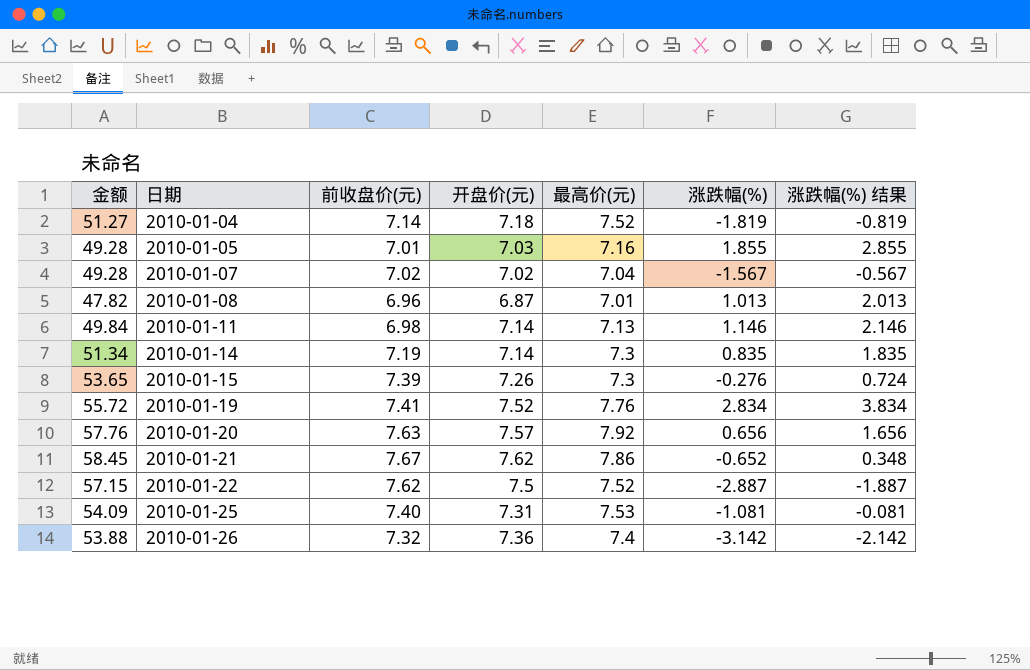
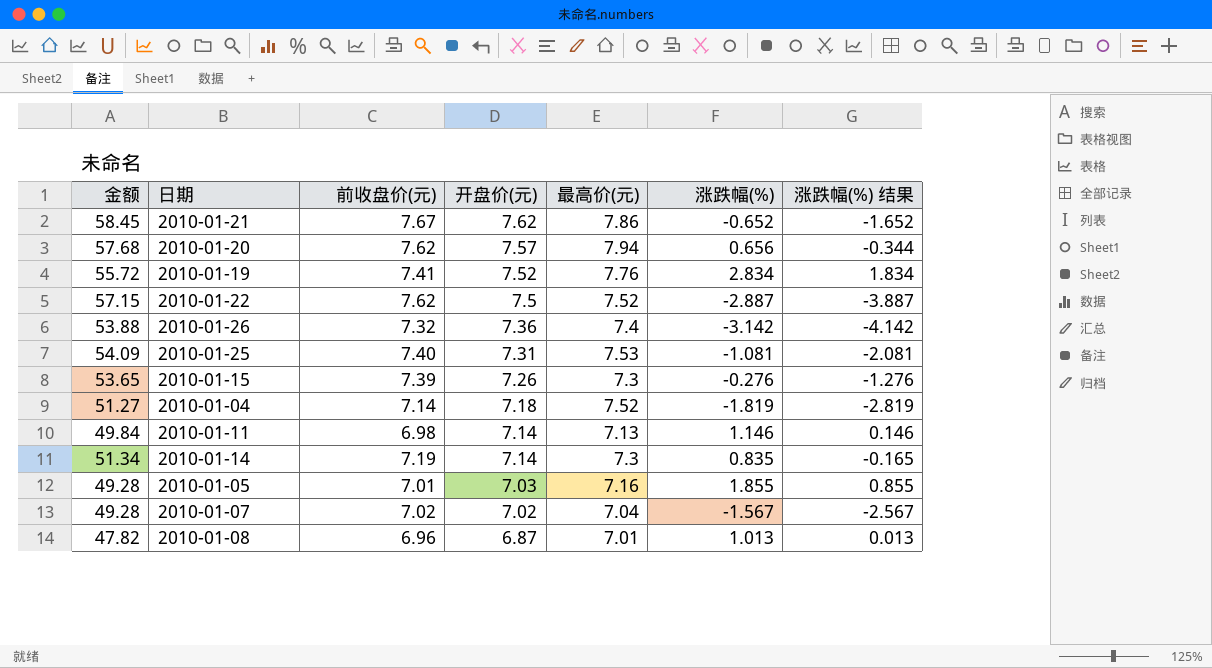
row order: 日期 ascending -> 开盘价(元) descending
column 涨跌幅(%) 结果 | formula: [涨跌幅(%)] + 1 -> [涨跌幅(%)] - 1
2010-01-20 | 金额: 57.76 -> 57.68
2010-01-20 | 前收盘价(元): 7.63 -> 7.62
2010-01-20 | 最高价(元): 7.92 -> 7.94

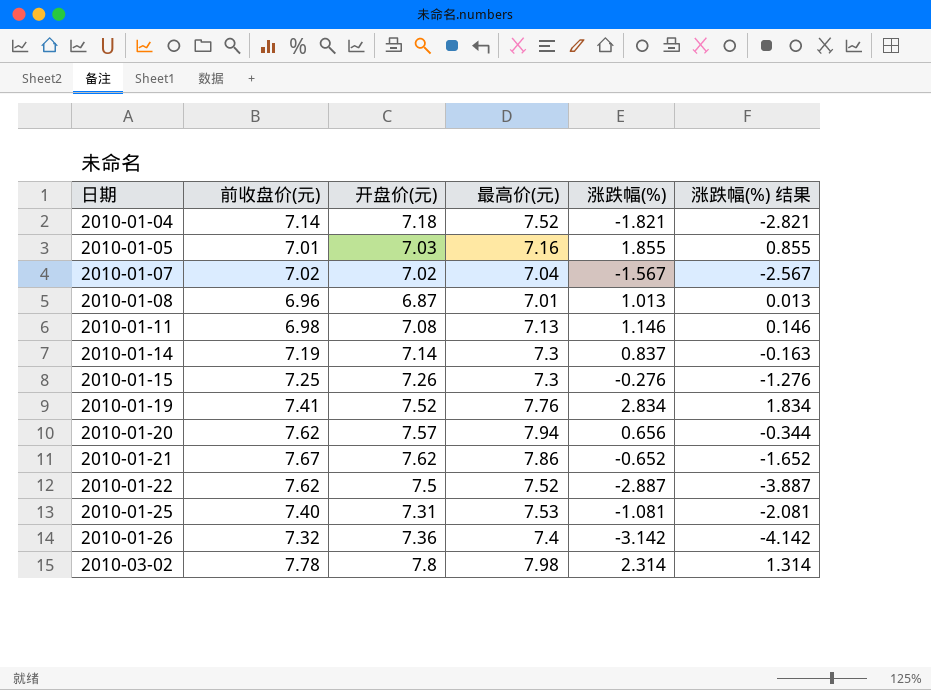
row order: 开盘价(元) descending -> 日期 ascending
column 金额 | formula: [前收盘价(元)] * [开盘价(元)] -> none
2010-01-04 | 涨跌幅(%): -1.819 -> -1.821
2010-01-04 | 涨跌幅(%) 结果: -2.819 -> -2.821
2010-01-11 | 开盘价(元): 7.14 -> 7.08
2010-01-14 | 涨跌幅(%): 0.835 -> 0.837
2010-01-14 | 涨跌幅(%) 结果: -0.165 -> -0.163
2010-01-15 | 前收盘价(元): 7.39 -> 7.25
row 2010-03-02: none -> 7.78 | 7.8 | 7.98 | 2.314 | 1.314

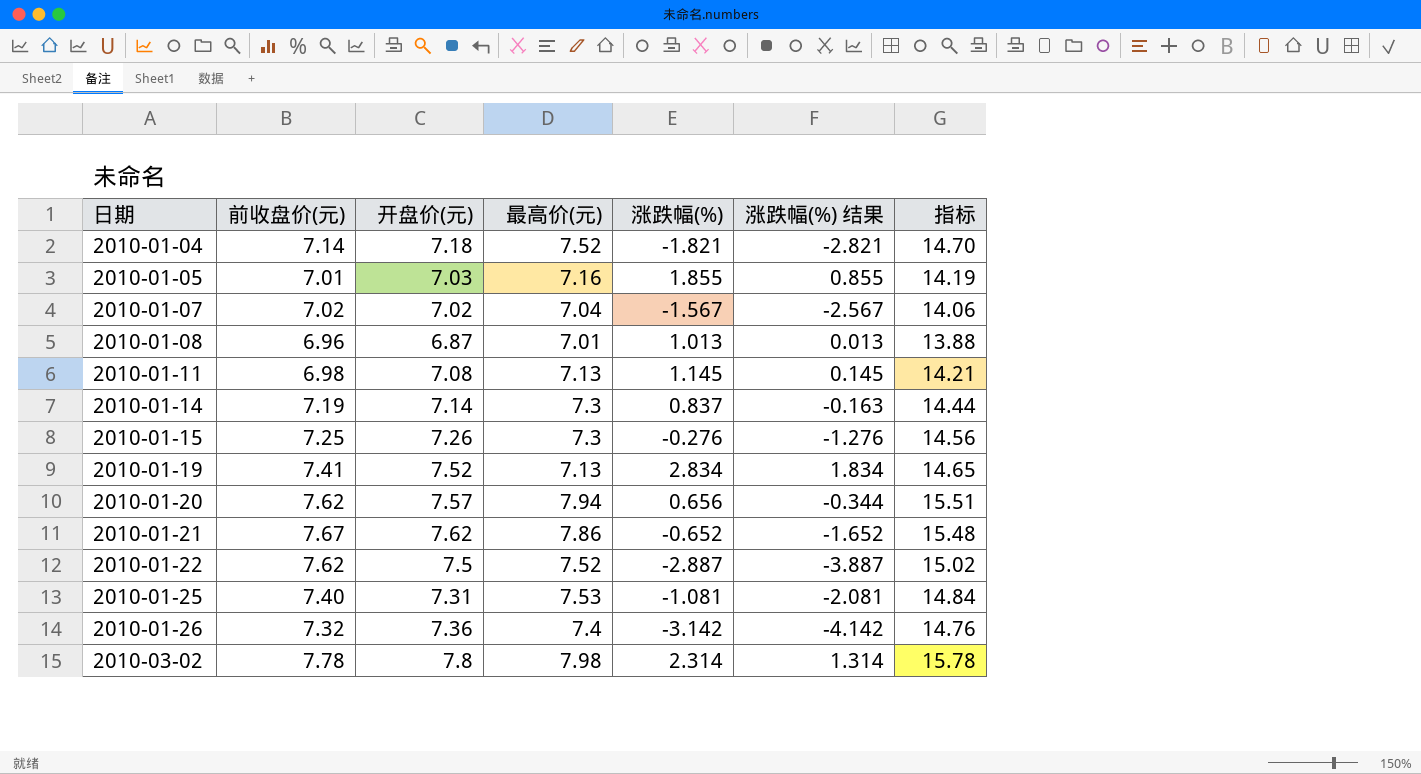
column 指标 | formula: none -> [开盘价(元)] + [最高价(元)]
2010-01-11 | 涨跌幅(%): 1.146 -> 1.145
2010-01-11 | 涨跌幅(%) 结果: 0.146 -> 0.145
2010-01-19 | 最高价(元): 7.76 -> 7.13

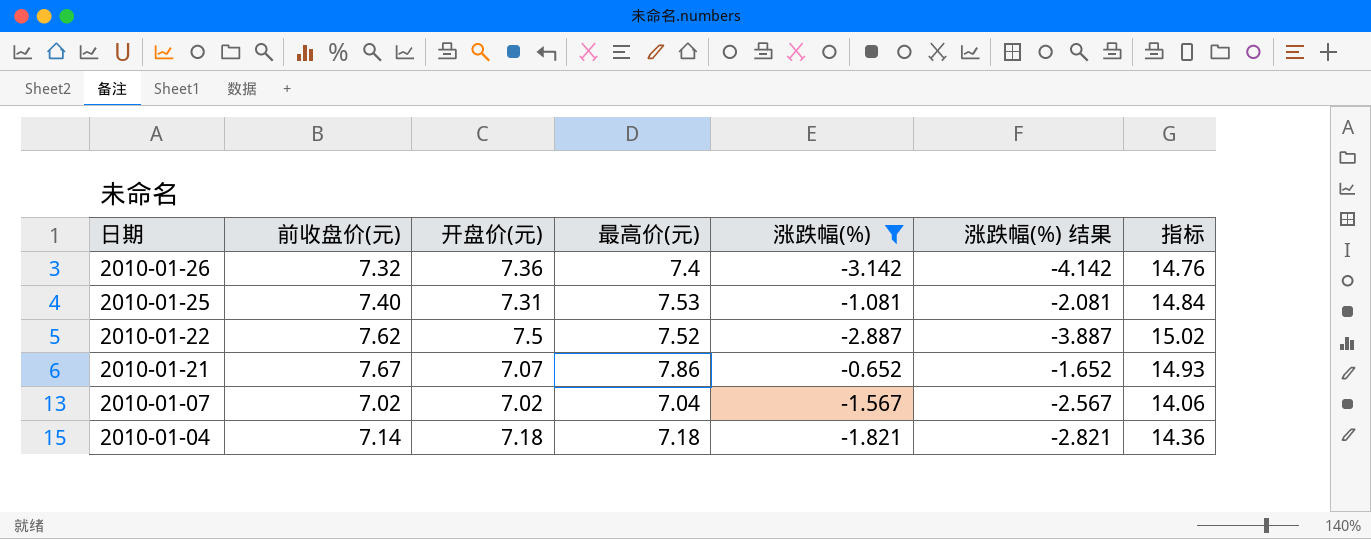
filter: none -> 涨跌幅(%) <= -0.652
row order: 日期 ascending -> 日期 descending
2010-01-21 | 开盘价(元): 7.62 -> 7.07
2010-01-21 | 指标: 15.48 -> 14.93
2010-01-04 | 最高价(元): 7.52 -> 7.18
2010-01-04 | 指标: 14.70 -> 14.36

